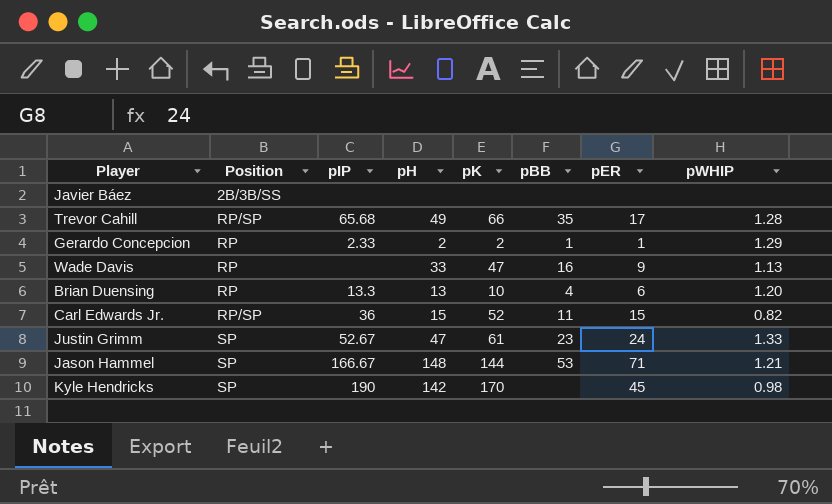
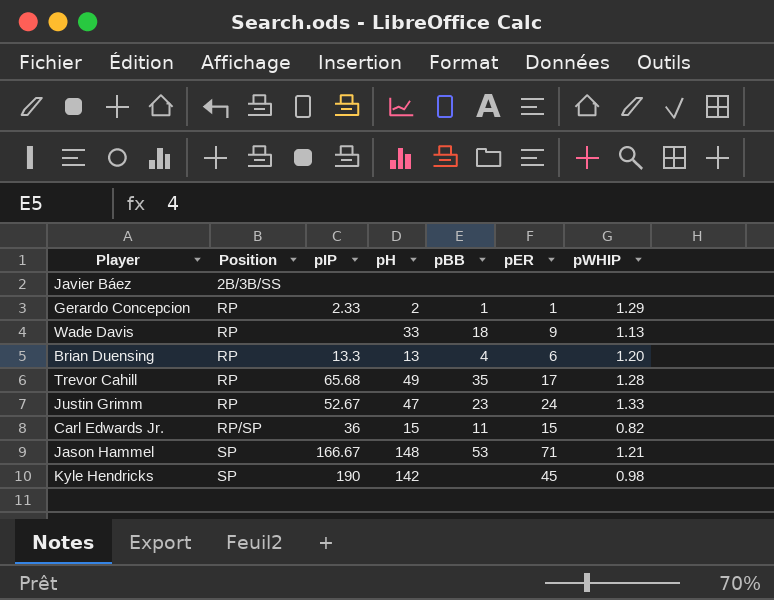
row order: none -> Position ascending
column pK | position: 5 -> none
Wade Davis | pBB: 16 -> 18
Trevor Cahill | Position: RP/SP -> RP
Justin Grimm | Position: SP -> RP

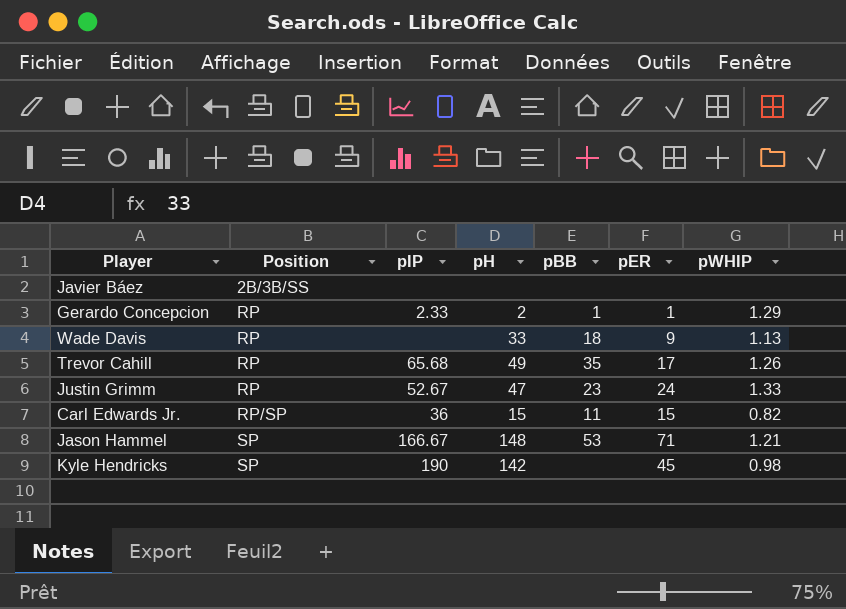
row Brian Duensing: RP | 13.3 | 13 | 4 | 6 | 1.20 -> none
Trevor Cahill | pWHIP: 1.28 -> 1.26

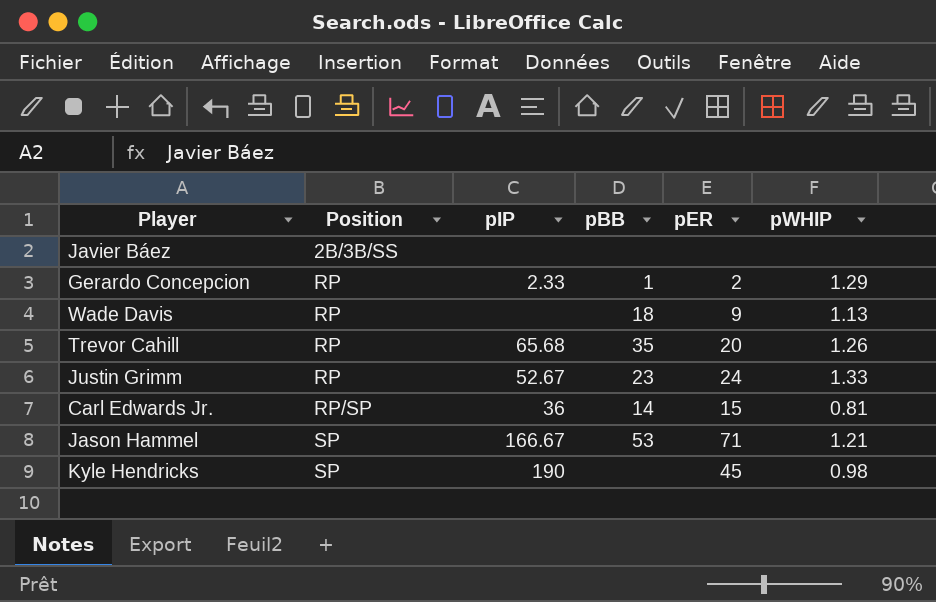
column pH | position: 4 -> none
Gerardo Concepcion | pER: 1 -> 2
Trevor Cahill | pER: 17 -> 20
Carl Edwards Jr. | pBB: 11 -> 14
Carl Edwards Jr. | pWHIP: 0.82 -> 0.81

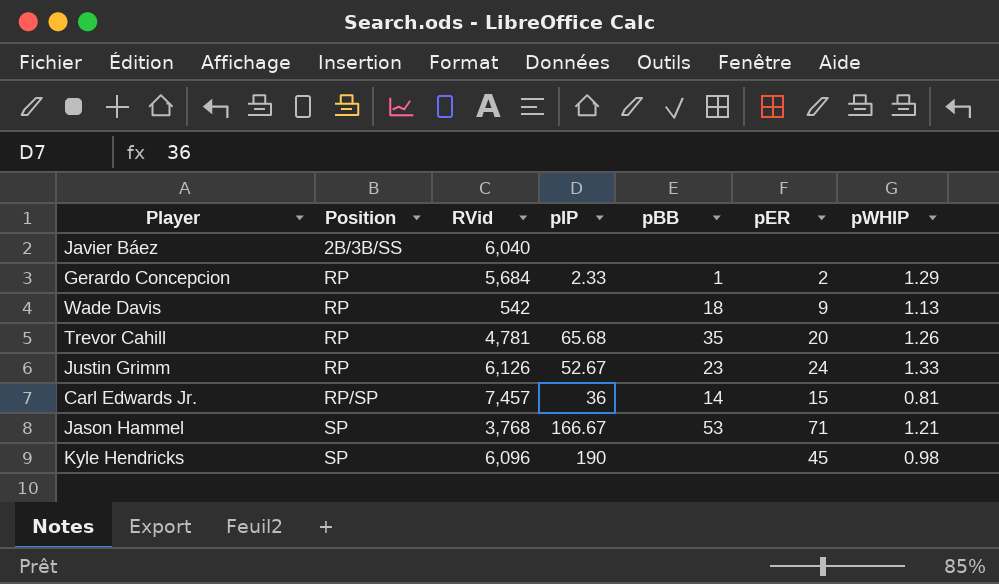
column RVid | position: none -> 3

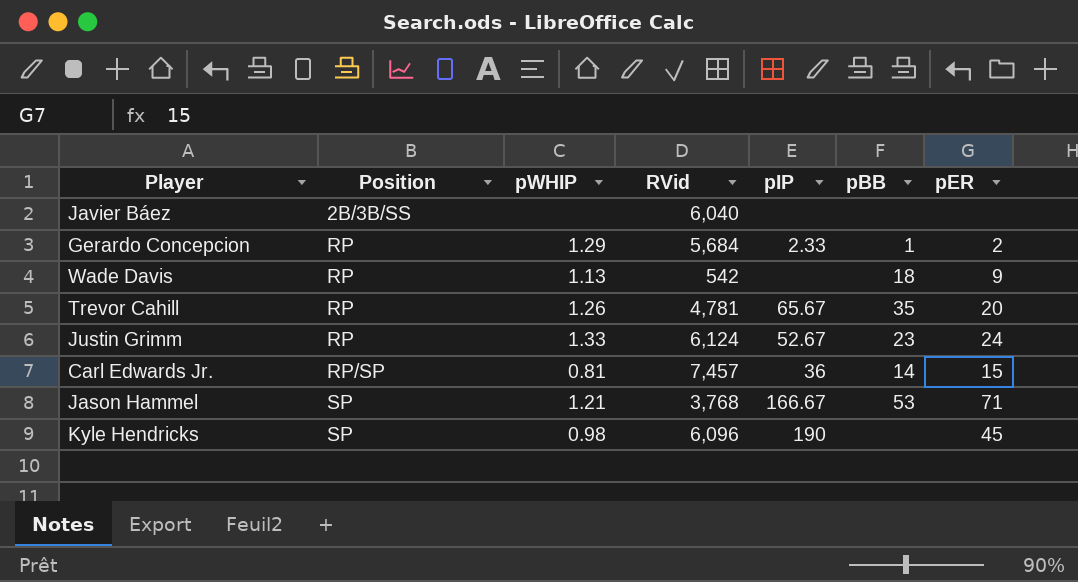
column pWHIP | position: 7 -> 3
Trevor Cahill | pIP: 65.68 -> 65.67
Justin Grimm | RVid: 6,126 -> 6,124

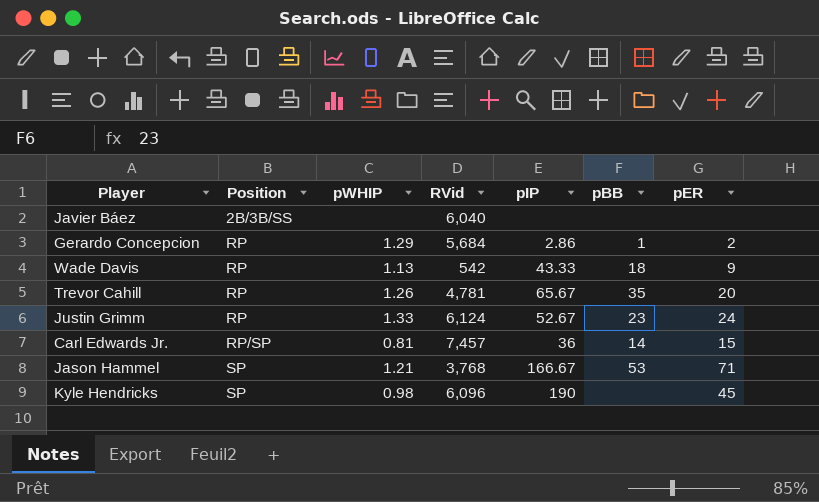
Gerardo Concepcion | pIP: 2.33 -> 2.86
Wade Davis | pIP: none -> 43.33

